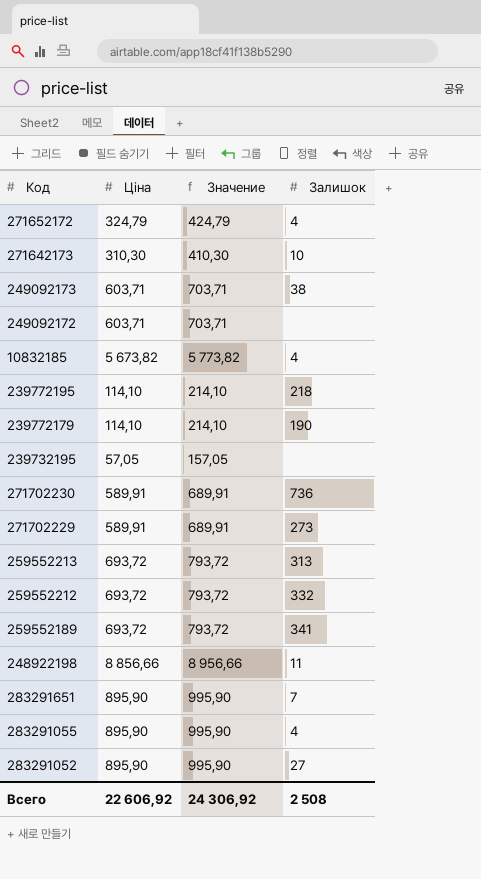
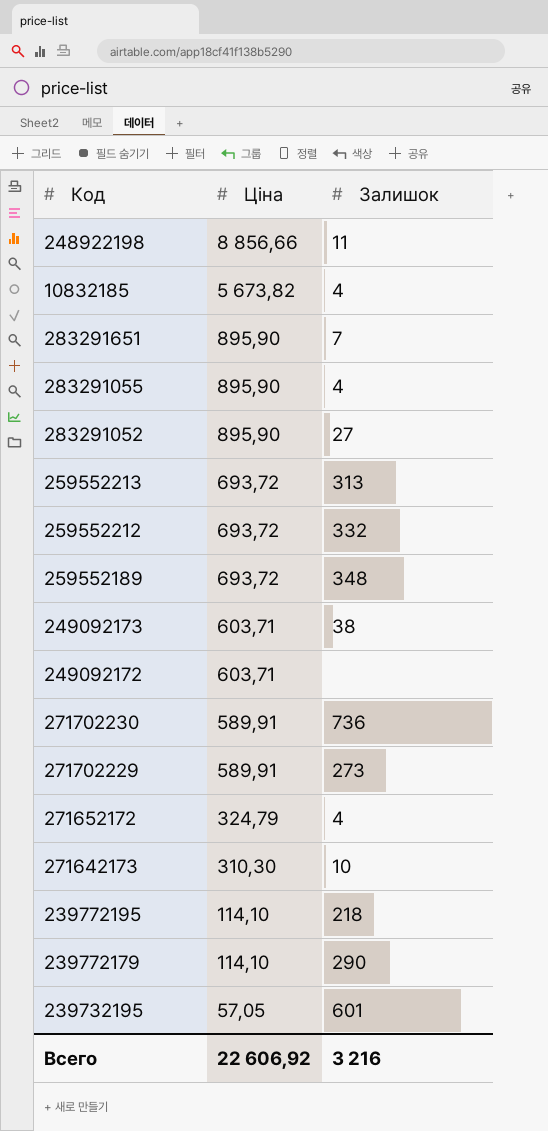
row order: none -> Ціна descending
column Значение | formula: [Ціна] + 100 -> none
259552189 | Залишок: 341 -> 348
239772179 | Залишок: 190 -> 290
239732195 | Залишок: none -> 601
Всего | Залишок: 2 508 -> 3 216

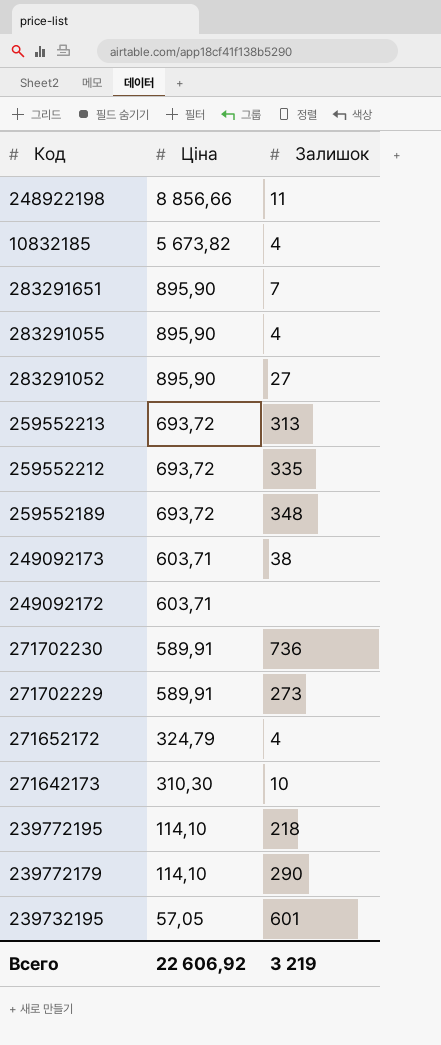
259552212 | Залишок: 332 -> 335
Всего | Залишок: 3 216 -> 3 219

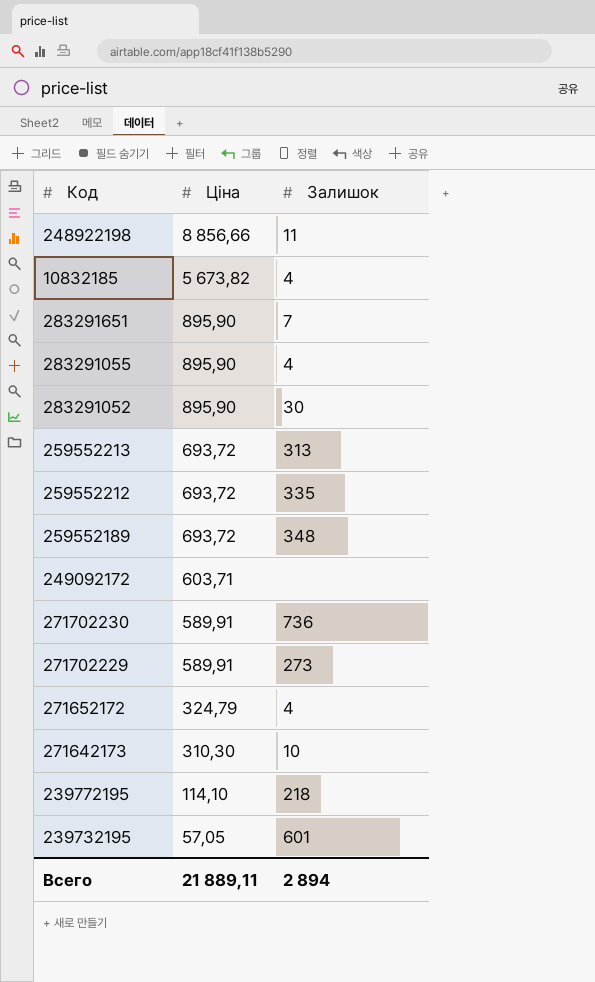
row 249092173: 603,71 | 38 -> none
row 239772179: 114,10 | 290 -> none
283291052 | Залишок: 27 -> 30
Всего | Ціна: 22 606,92 -> 21 889,11
Всего | Залишок: 3 219 -> 2 894

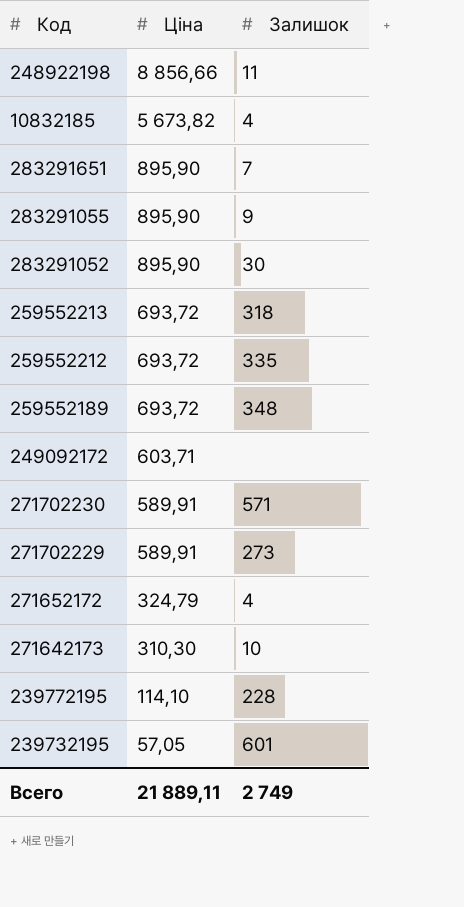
283291055 | Залишок: 4 -> 9
259552213 | Залишок: 313 -> 318
271702230 | Залишок: 736 -> 571
239772195 | Залишок: 218 -> 228
Всего | Залишок: 2 894 -> 2 749

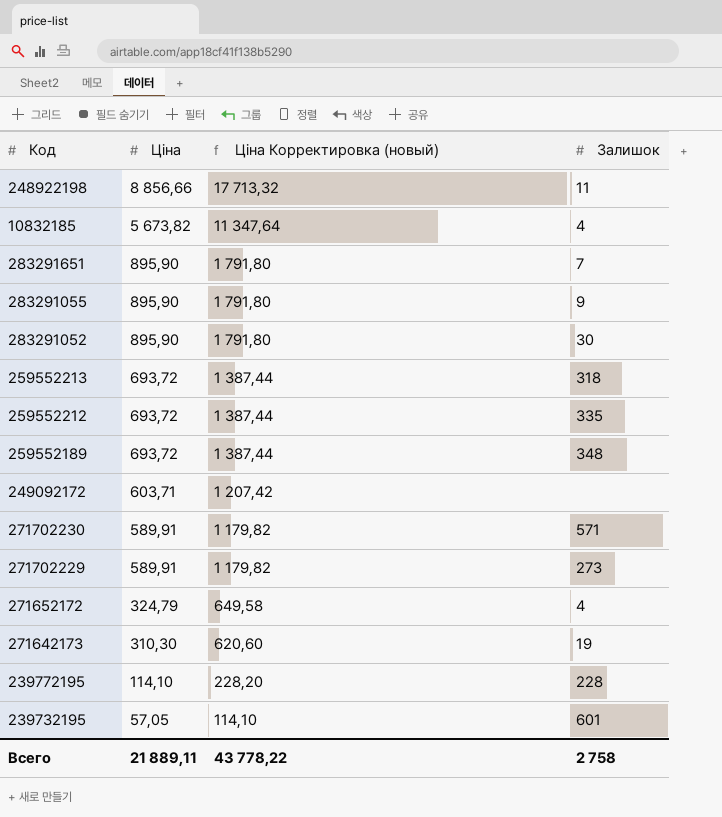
column Ціна Корректировка (новый) | formula: none -> [Ціна] * 2
271642173 | Залишок: 10 -> 19
Всего | Залишок: 2 749 -> 2 758

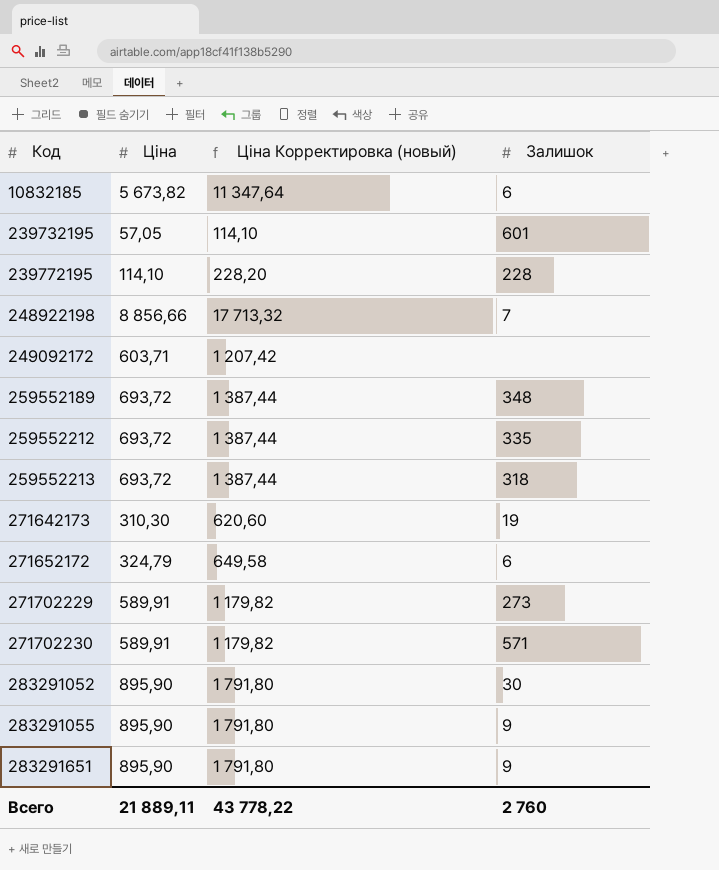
row order: Ціна descending -> Код ascending
10832185 | Залишок: 4 -> 6
248922198 | Залишок: 11 -> 7
271652172 | Залишок: 4 -> 6
283291651 | Залишок: 7 -> 9
Всего | Залишок: 2 758 -> 2 760

